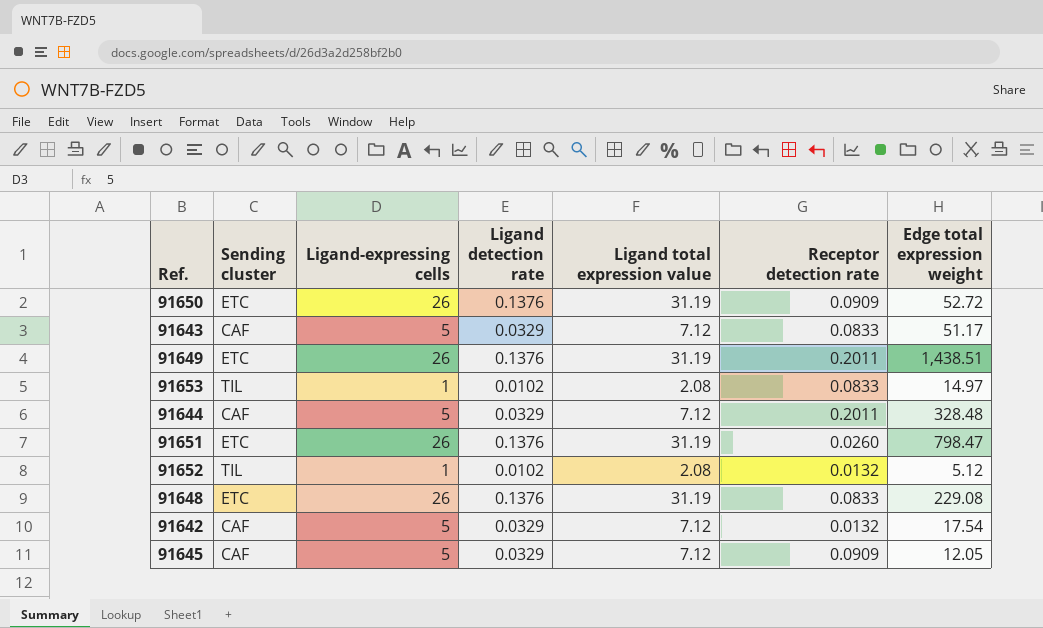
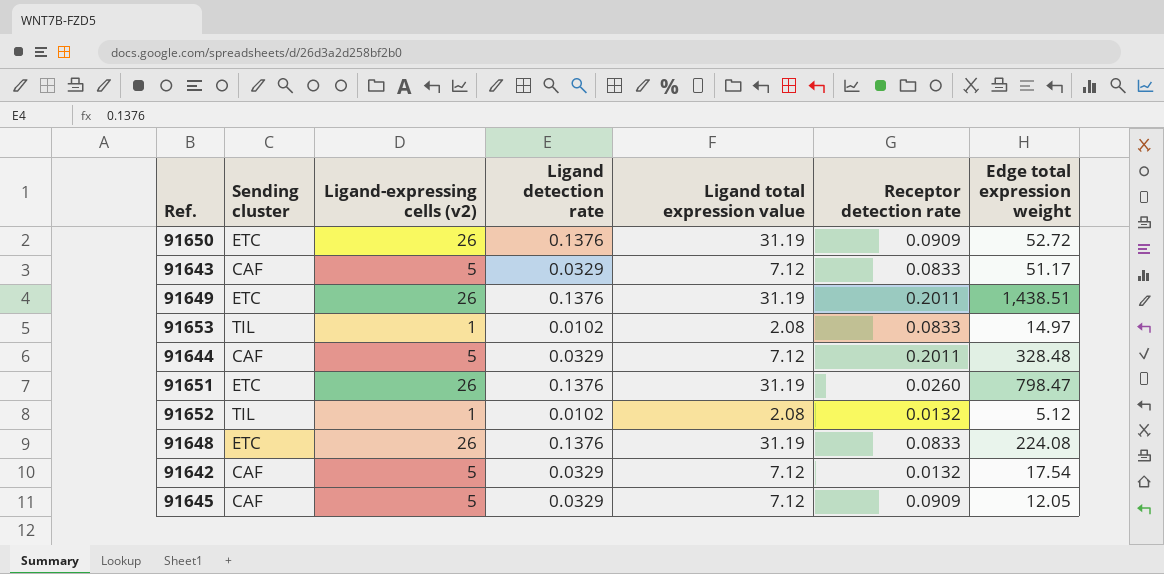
column name: Ligand-expressing cells -> Ligand-expressing cells (v2)
91648 | Edge total expression weight: 229.08 -> 224.08

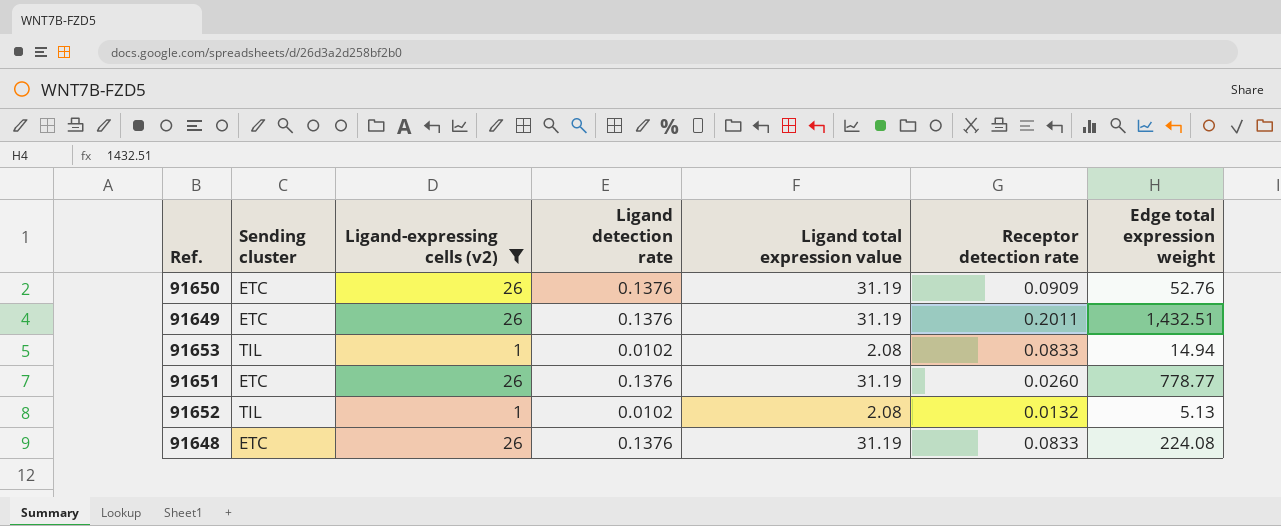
filter: none -> Ligand-expressing cells (v2) != 5
91650 | Edge total expression weight: 52.72 -> 52.76
91649 | Edge total expression weight: 1,438.51 -> 1,432.51
91653 | Edge total expression weight: 14.97 -> 14.94
91651 | Edge total expression weight: 798.47 -> 778.77
91652 | Edge total expression weight: 5.12 -> 5.13

